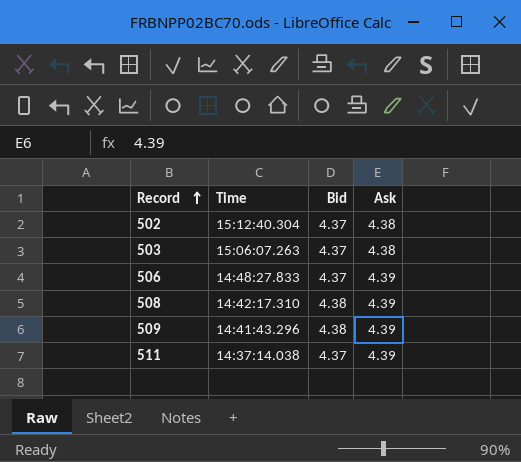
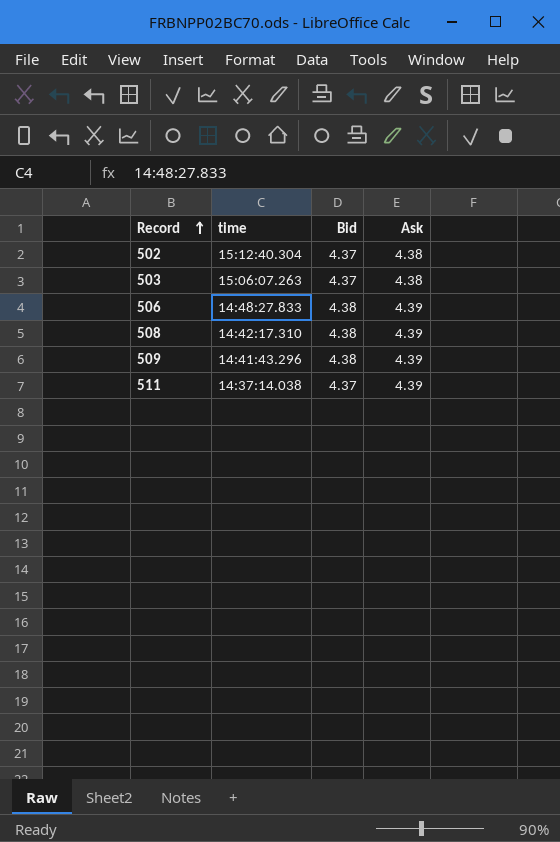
column name: Time -> time
506 | Bid: 4.37 -> 4.38

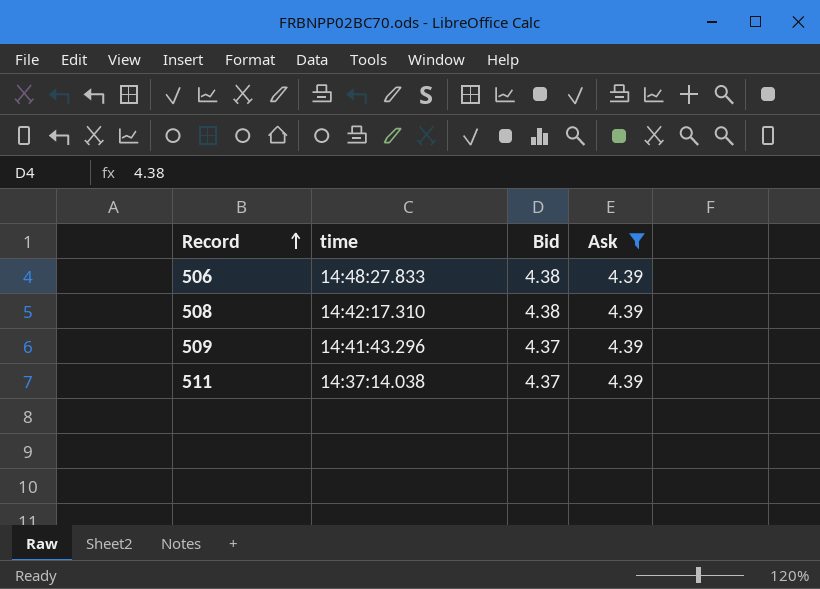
filter: none -> Ask = 4.39
509 | Bid: 4.38 -> 4.37

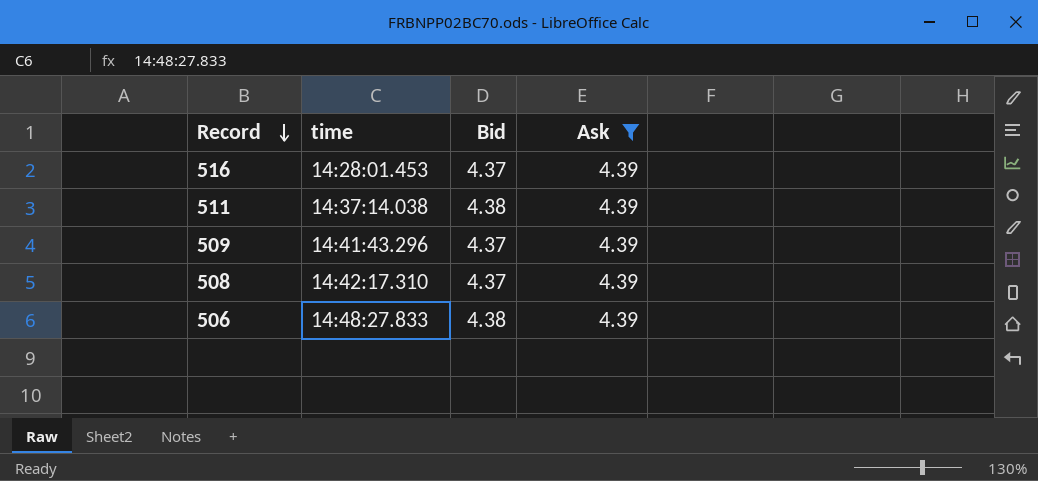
row order: Record ascending -> Record descending
row 516: none -> 14:28:01.453 | 4.37 | 4.39
511 | Bid: 4.37 -> 4.38
508 | Bid: 4.38 -> 4.37

